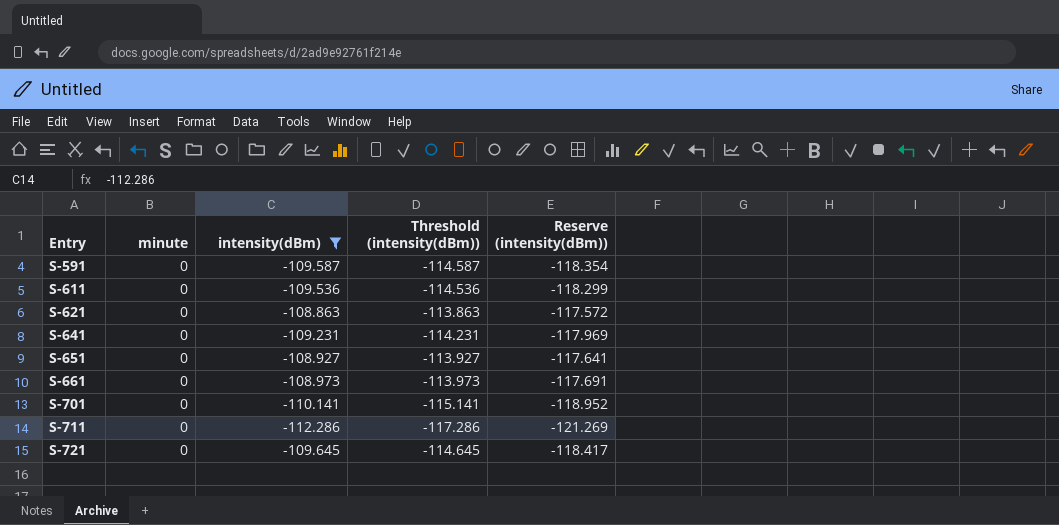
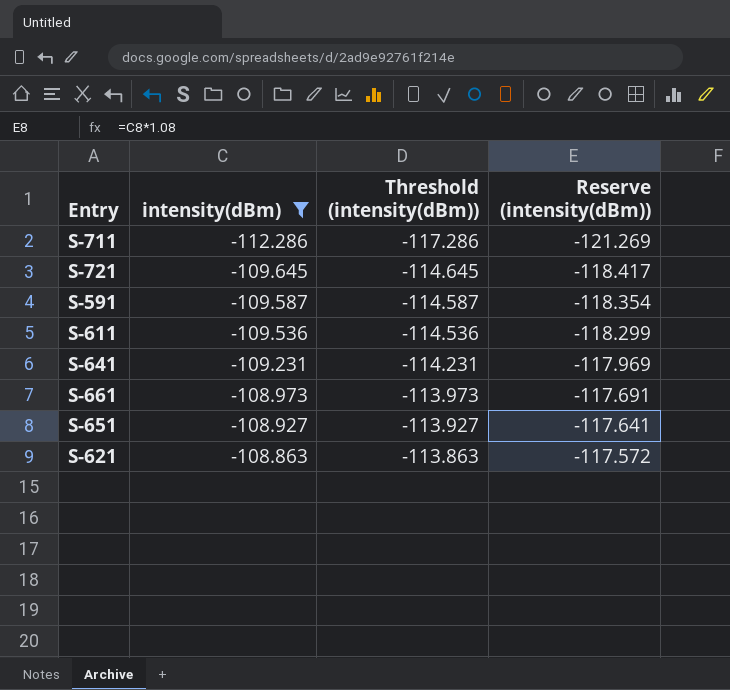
row order: Entry ascending -> intensity(dBm) ascending
column minute | position: 2 -> none
row S-701: 0 | -110.141 | -115.141 | -118.952 -> none

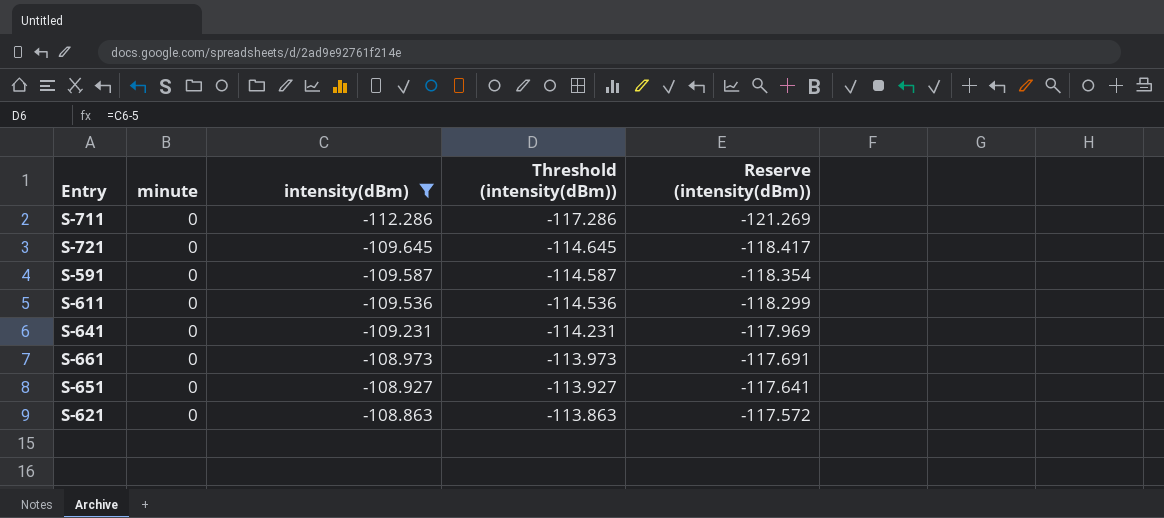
column minute | position: none -> 2

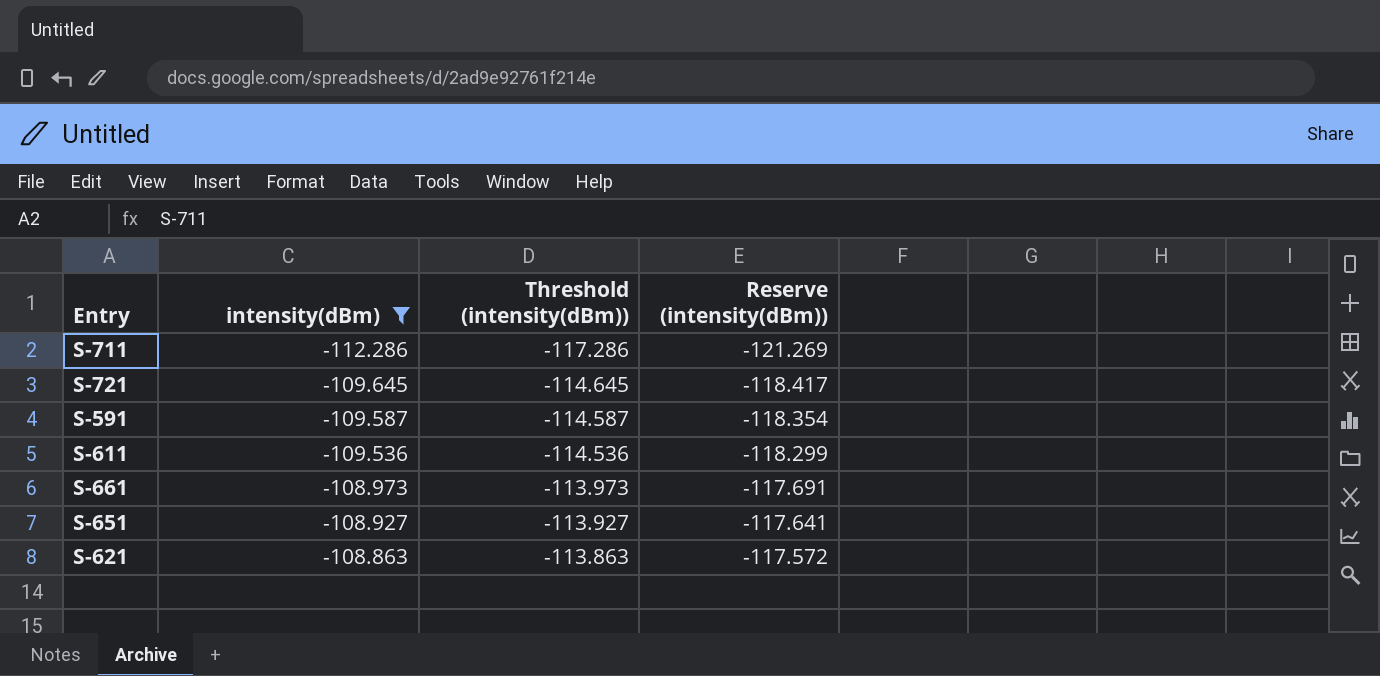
column minute | position: 2 -> none
row S-641: 0 | -109.231 | -114.231 | -117.969 -> none

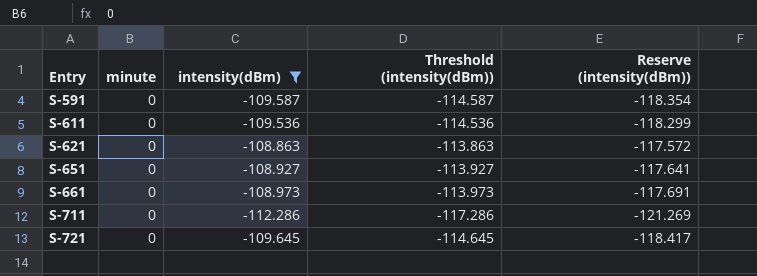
row order: intensity(dBm) ascending -> Entry ascending
column minute | position: none -> 2

